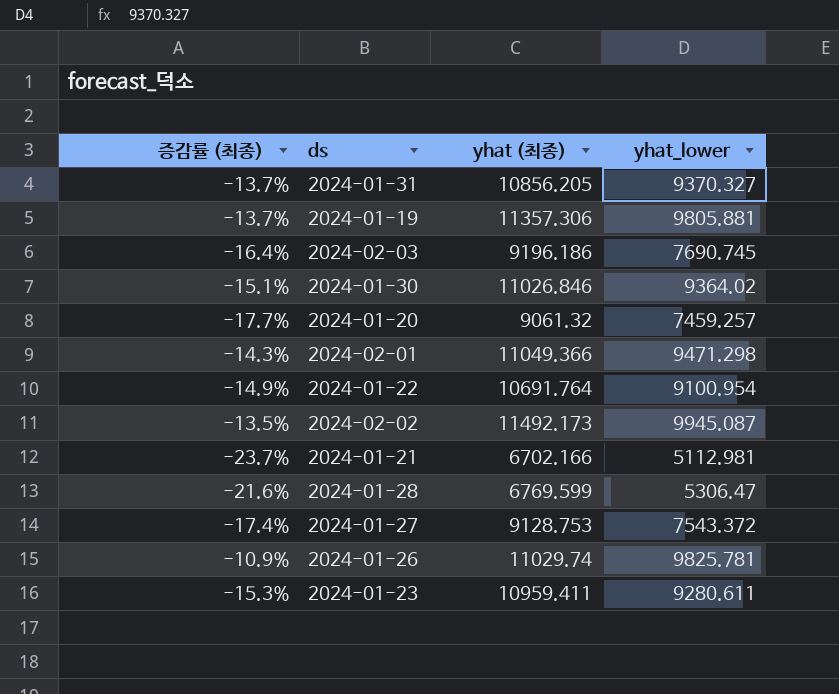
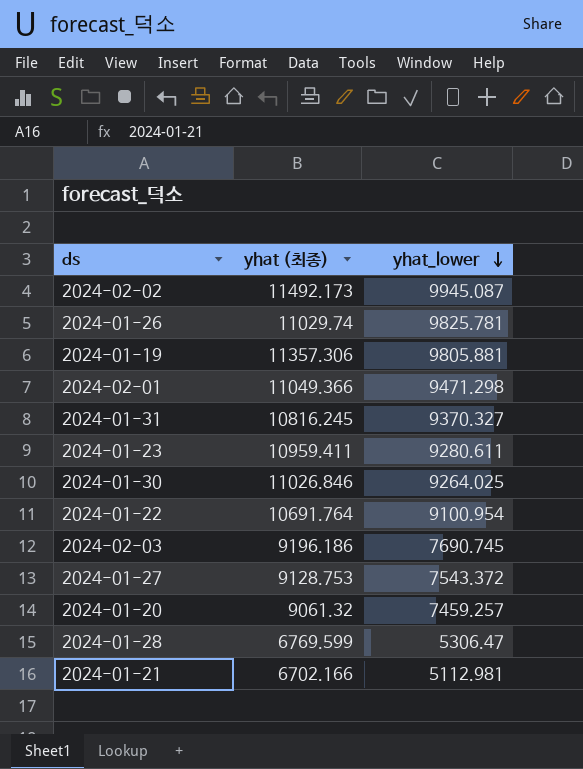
row order: none -> yhat_lower descending
column 증감률 (최종) | formula: ([yhat_lower] - [yhat (최종)]) / [yhat (최종)] -> none
2024-01-31 | yhat (최종): 10856.205 -> 10816.245
2024-01-30 | yhat_lower: 9364.02 -> 9264.025

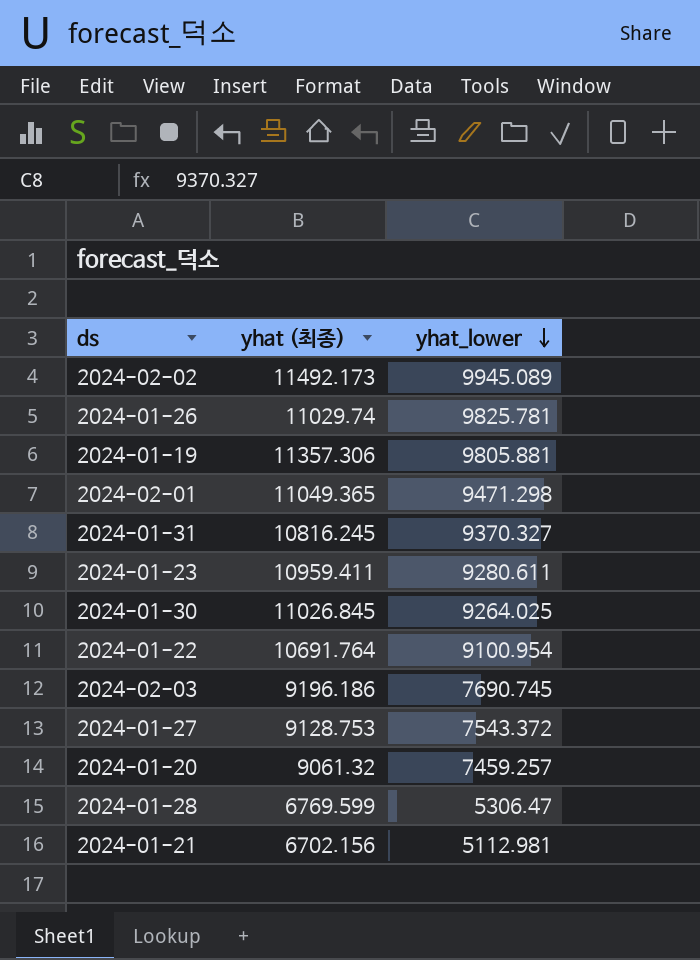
2024-02-02 | yhat_lower: 9945.087 -> 9945.089
2024-02-01 | yhat (최종): 11049.366 -> 11049.365
2024-01-30 | yhat (최종): 11026.846 -> 11026.845
2024-01-21 | yhat (최종): 6702.166 -> 6702.156

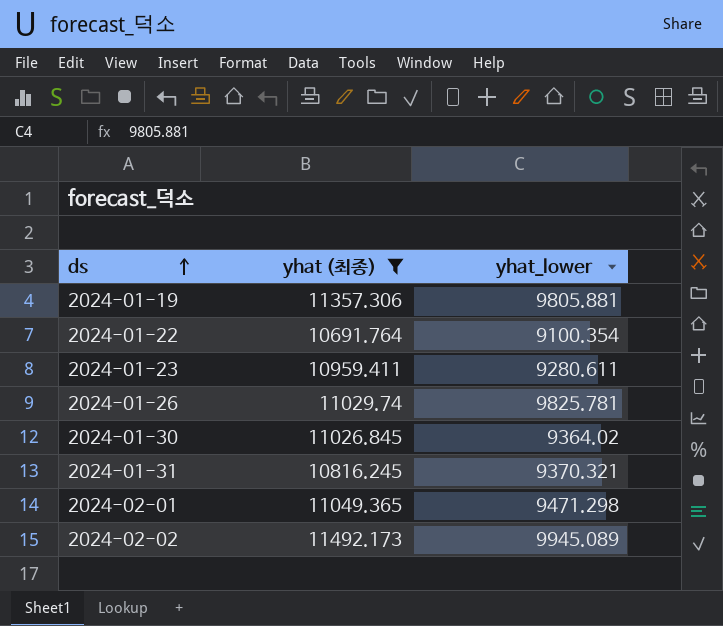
filter: none -> yhat (최종) >= 10691.764
row order: yhat_lower descending -> ds ascending
2024-01-22 | yhat_lower: 9100.954 -> 9100.354
2024-01-30 | yhat_lower: 9264.025 -> 9364.02
2024-01-31 | yhat_lower: 9370.327 -> 9370.321

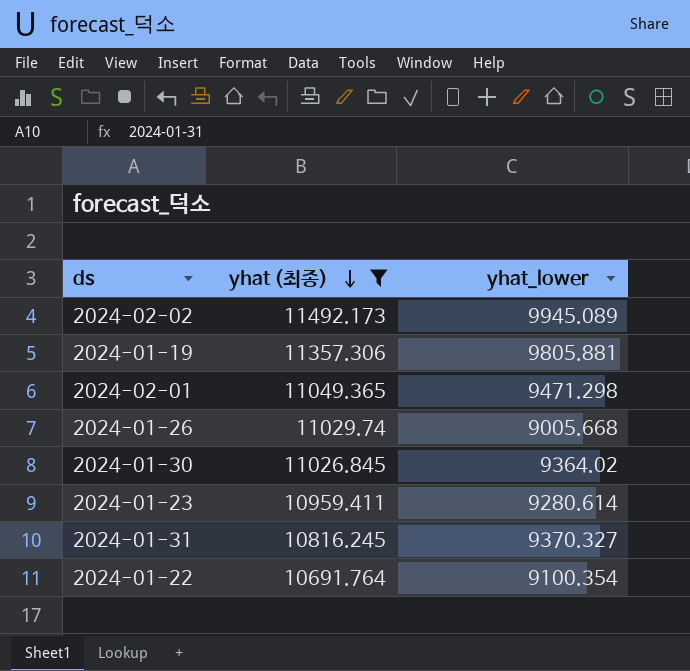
row order: ds ascending -> yhat (최종) descending
2024-01-26 | yhat_lower: 9825.781 -> 9005.668
2024-01-23 | yhat_lower: 9280.611 -> 9280.614
2024-01-31 | yhat_lower: 9370.321 -> 9370.327

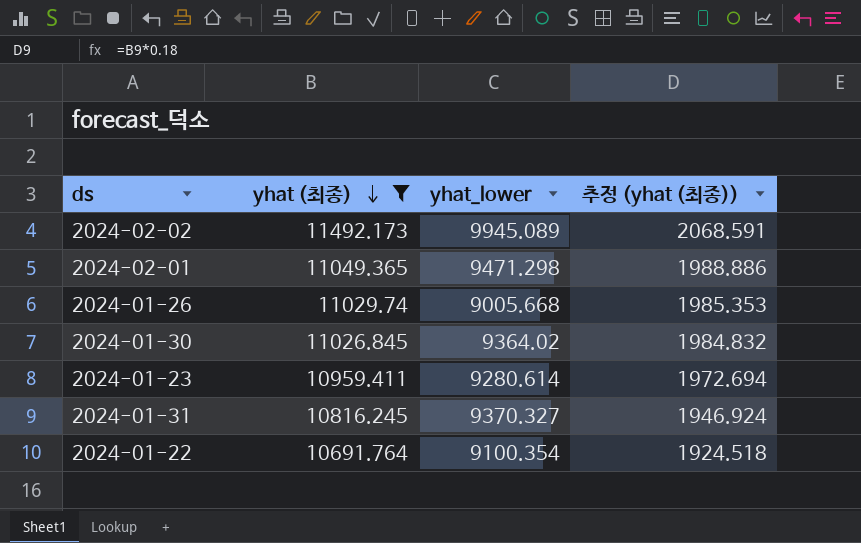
column 추정 (yhat (최종)) | formula: none -> [yhat (최종)] * 0.18
row 2024-01-19: 11357.306 | 9805.881 -> none

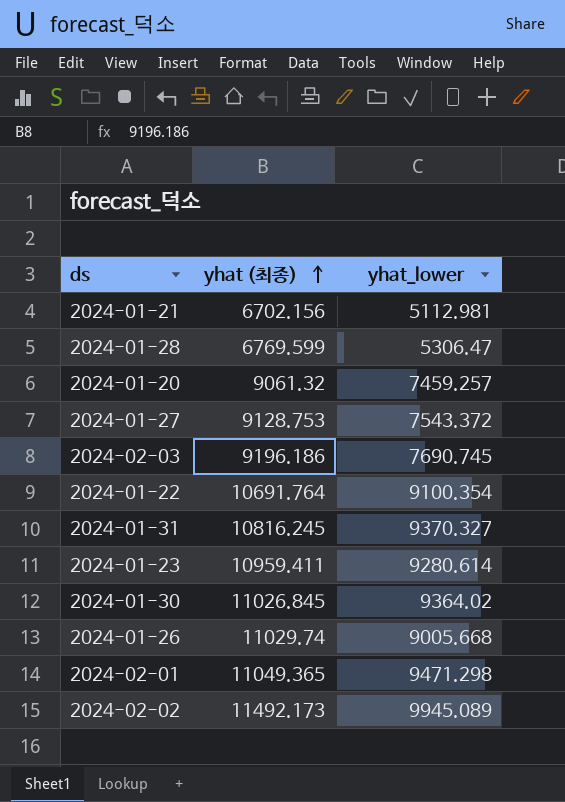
filter: yhat (최종) >= 10691.764 -> none
row order: yhat (최종) descending -> yhat (최종) ascending
column 추정 (yhat (최종)) | formula: [yhat (최종)] * 0.18 -> none

